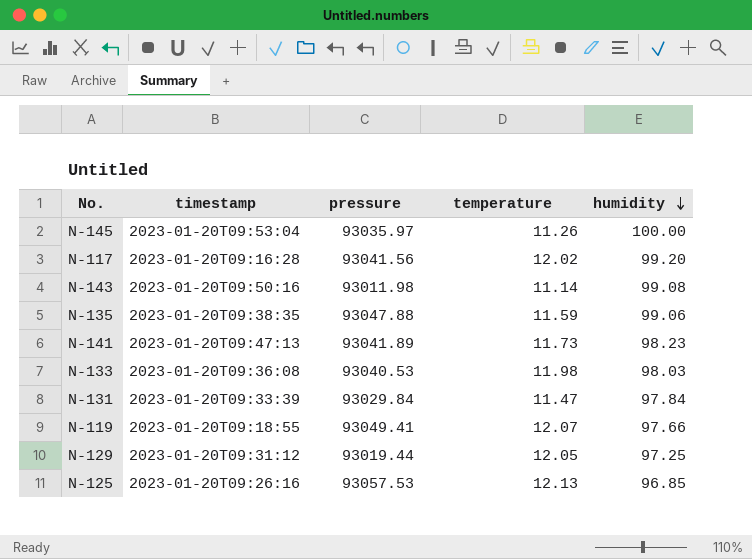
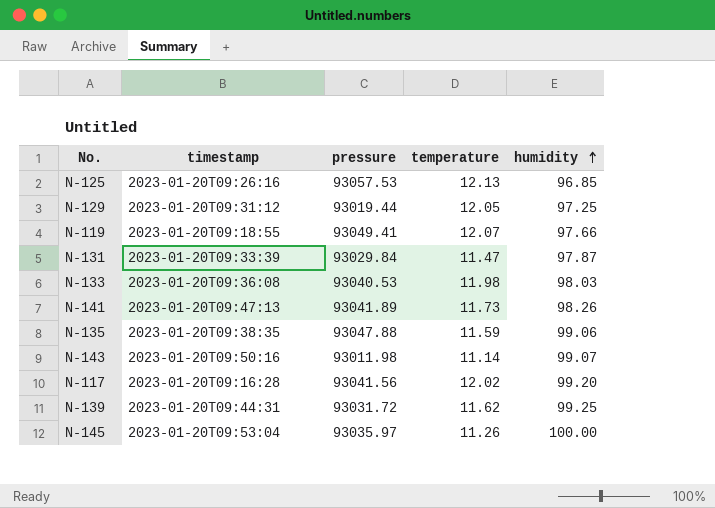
row order: humidity descending -> humidity ascending
N-131 | humidity: 97.84 -> 97.87
N-141 | humidity: 98.23 -> 98.26
N-143 | humidity: 99.08 -> 99.07
row N-139: none -> 2023-01-20T09:44:31 | 93031.72 | 11.62 | 99.25

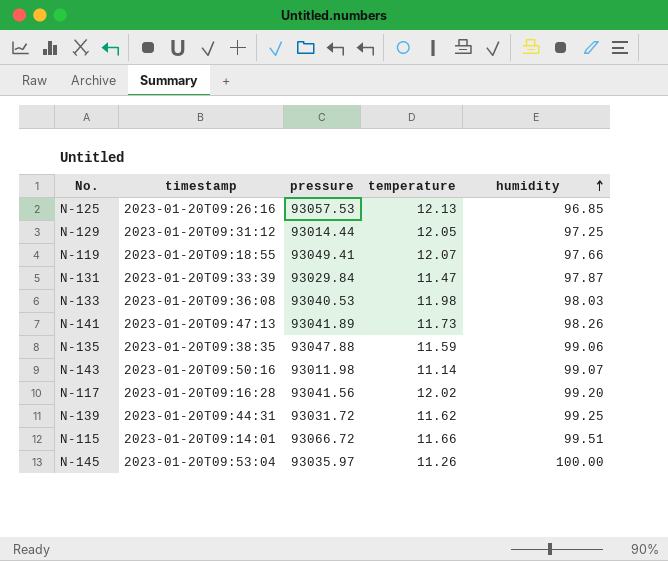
N-129 | pressure: 93019.44 -> 93014.44
row N-115: none -> 2023-01-20T09:14:01 | 93066.72 | 11.66 | 99.51

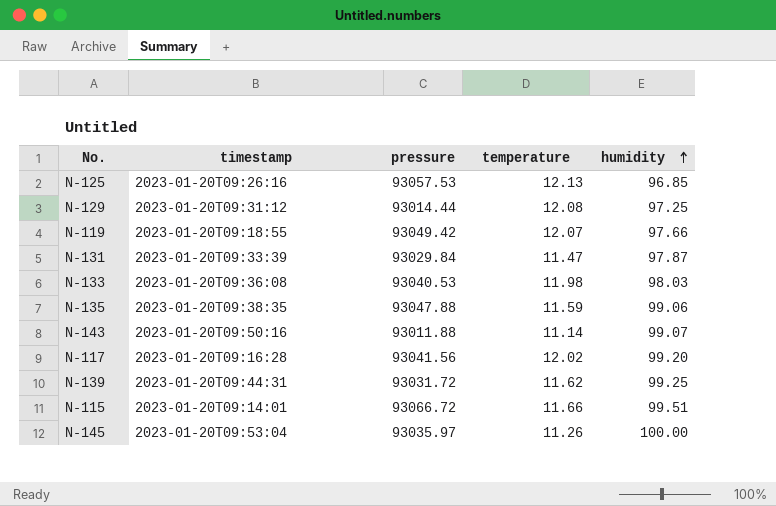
row N-141: 2023-01-20T09:47:13 | 93041.89 | 11.73 | 98.26 -> none
N-129 | temperature: 12.05 -> 12.08
N-119 | pressure: 93049.41 -> 93049.42
N-143 | pressure: 93011.98 -> 93011.88

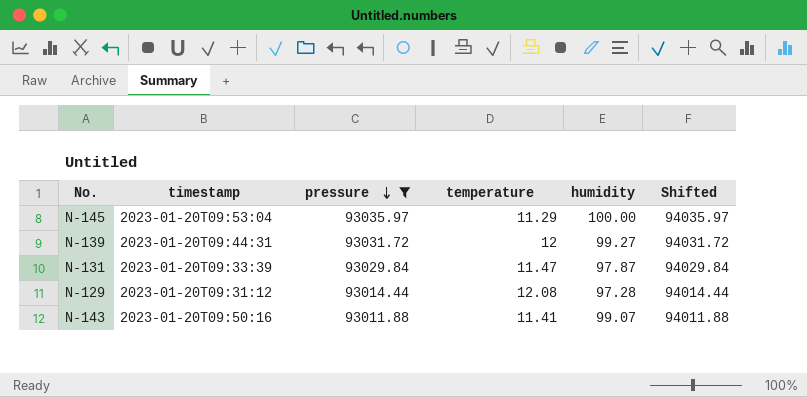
filter: none -> pressure <= 93035.97
row order: humidity ascending -> pressure descending
column Shifted | formula: none -> [pressure] + 1000
N-145 | temperature: 11.26 -> 11.29
N-139 | temperature: 11.62 -> 12
N-139 | humidity: 99.25 -> 99.27
N-129 | humidity: 97.25 -> 97.28
N-143 | temperature: 11.14 -> 11.41

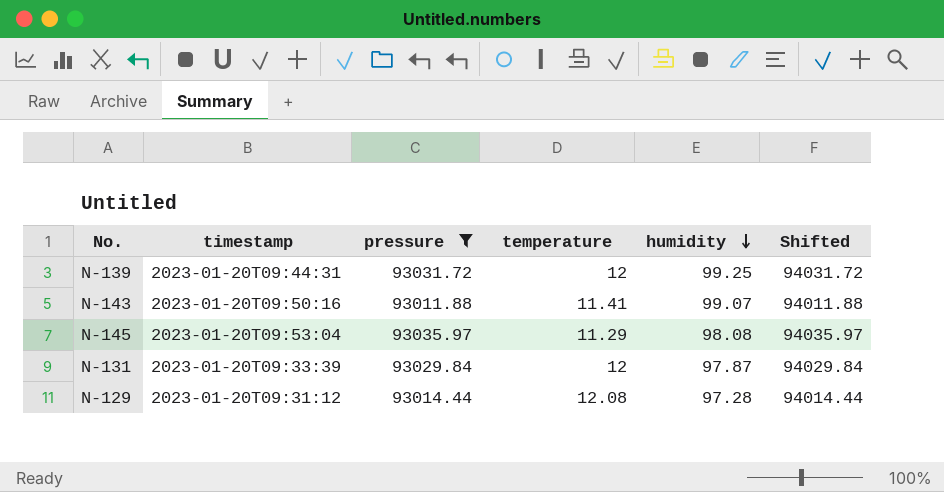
row order: pressure descending -> humidity descending
N-139 | humidity: 99.27 -> 99.25
N-145 | humidity: 100.00 -> 98.08
N-131 | temperature: 11.47 -> 12

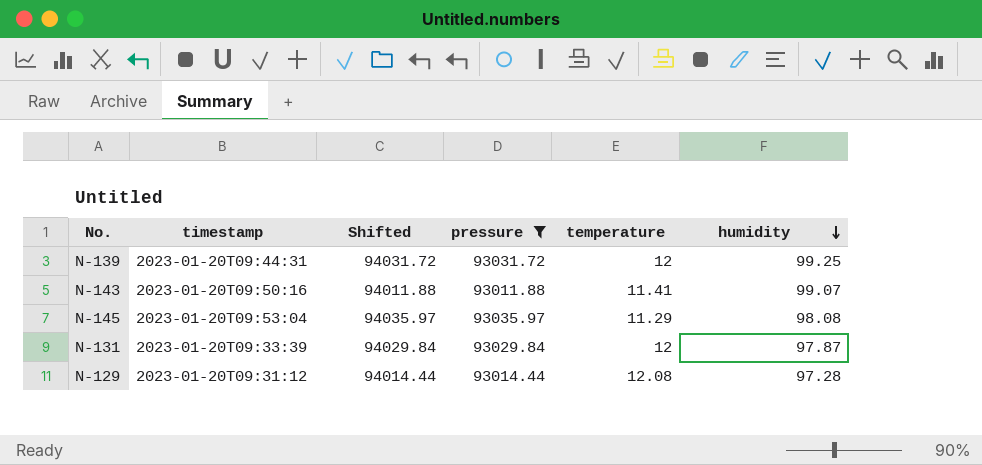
column Shifted | position: 6 -> 3

